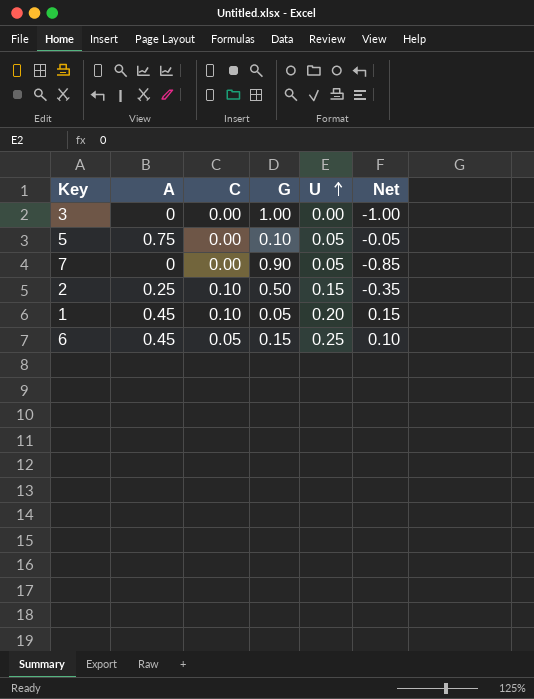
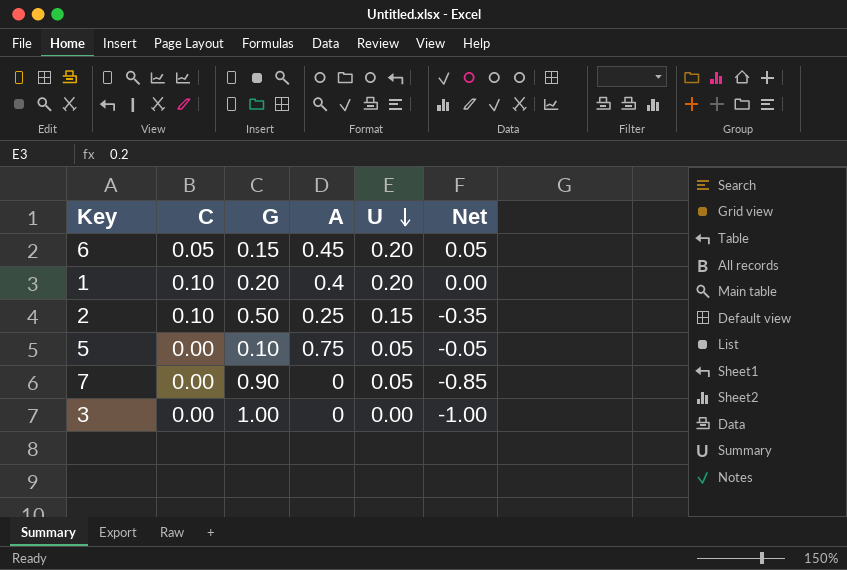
row order: U ascending -> U descending
column A | position: 2 -> 4
6 | U: 0.25 -> 0.20
6 | Net: 0.10 -> 0.05
1 | G: 0.05 -> 0.20
1 | A: 0.45 -> 0.4
1 | Net: 0.15 -> 0.00

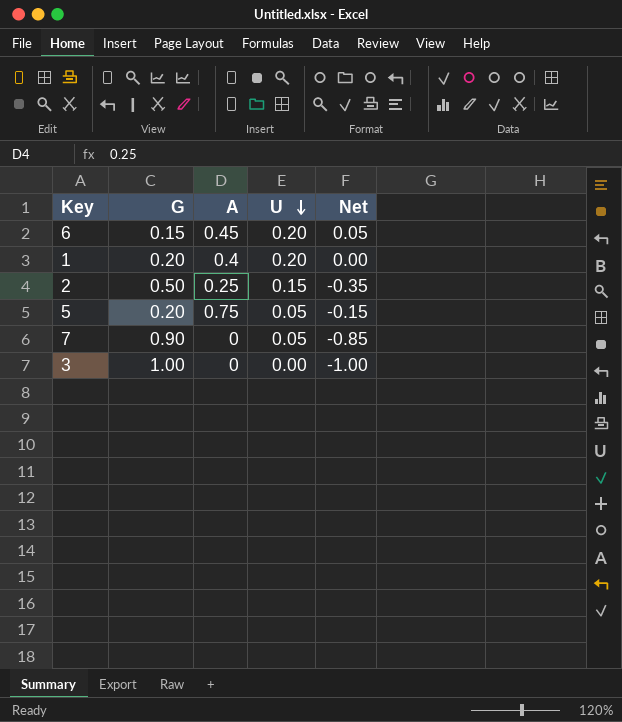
column C | position: 2 -> none
5 | G: 0.10 -> 0.20
5 | Net: -0.05 -> -0.15

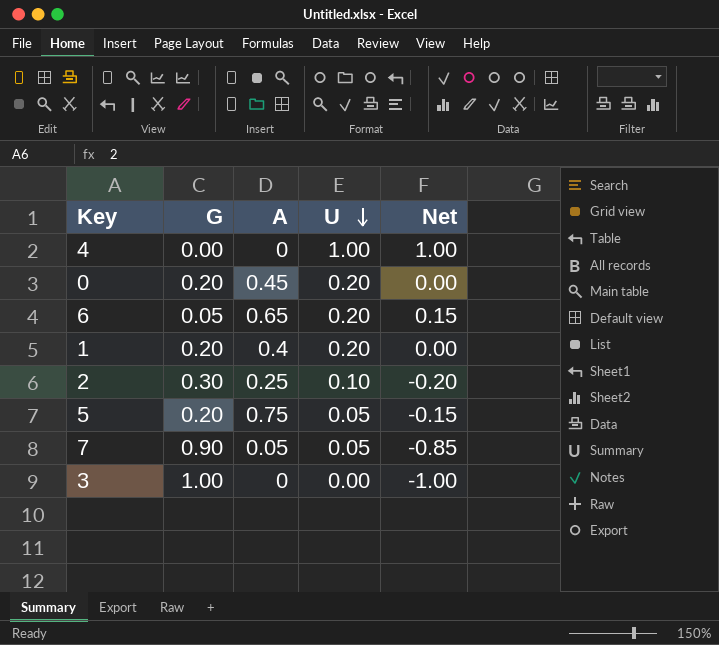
row 4: none -> 0.00 | 0 | 1.00 | 1.00
row 0: none -> 0.20 | 0.45 | 0.20 | 0.00
6 | G: 0.15 -> 0.05
6 | A: 0.45 -> 0.65
6 | Net: 0.05 -> 0.15
2 | G: 0.50 -> 0.30
2 | U: 0.15 -> 0.10
2 | Net: -0.35 -> -0.20
7 | A: 0 -> 0.05

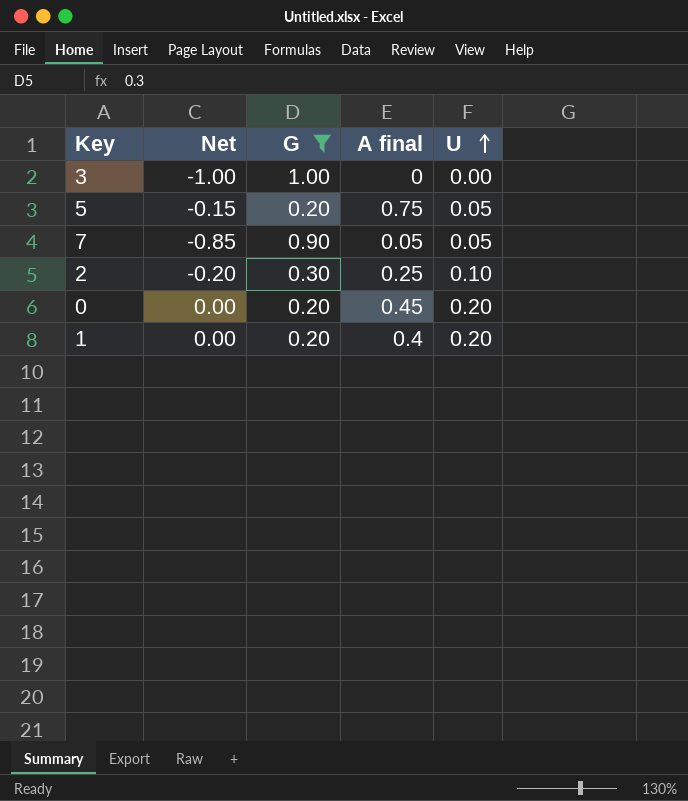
filter: none -> G >= 0.20
row order: U descending -> U ascending
column Net | position: 5 -> 2
column name: A -> A final

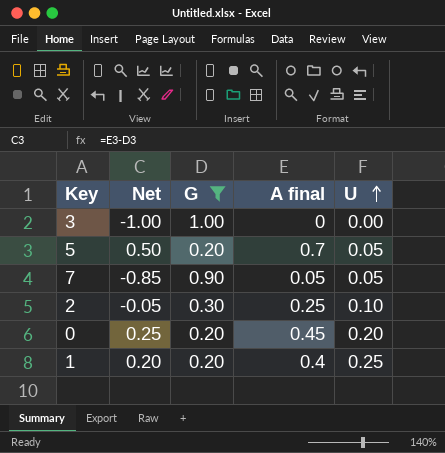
column Net | formula: [U] - [G] -> [A final] - [G]
5 | A final: 0.75 -> 0.7
1 | U: 0.20 -> 0.25

